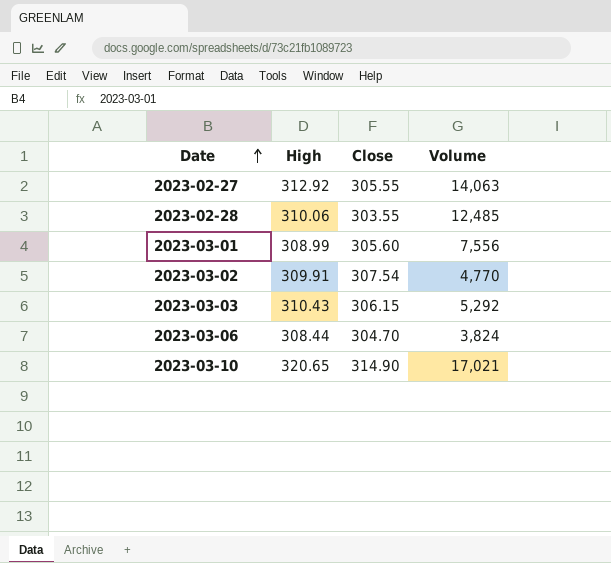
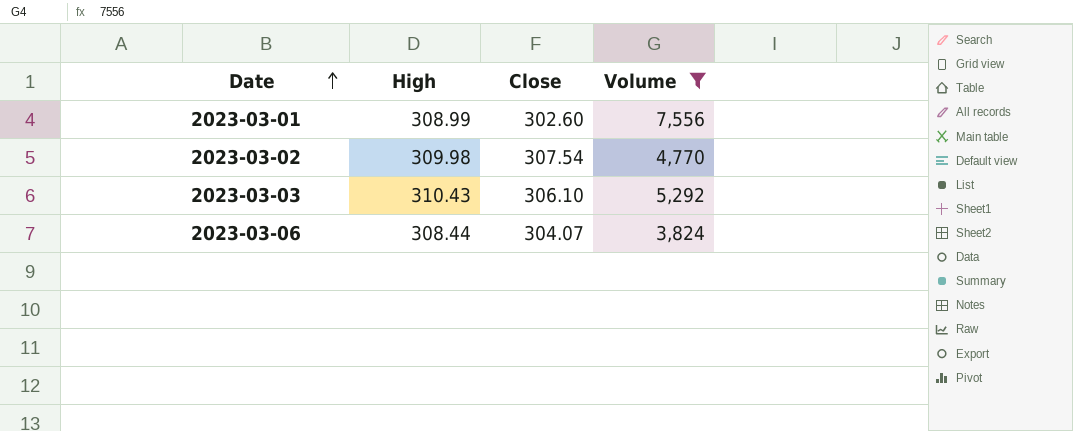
filter: none -> Volume <= 7,556
2023-03-01 | Close: 305.60 -> 302.60
2023-03-02 | High: 309.91 -> 309.98
2023-03-03 | Close: 306.15 -> 306.10
2023-03-06 | Close: 304.70 -> 304.07

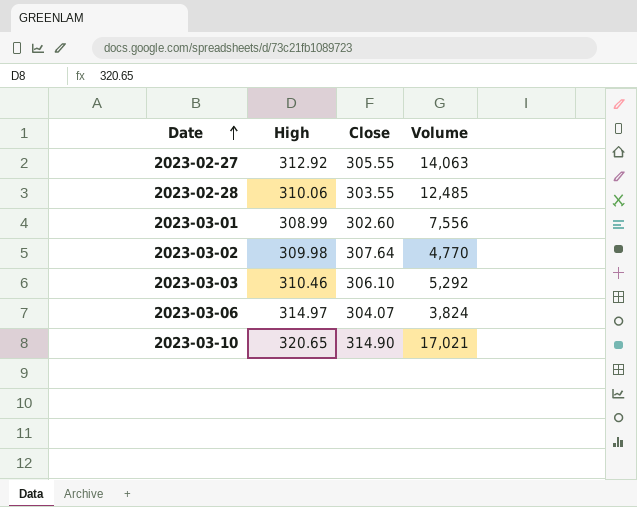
filter: Volume <= 7,556 -> none
2023-03-02 | Close: 307.54 -> 307.64
2023-03-03 | High: 310.43 -> 310.46
2023-03-06 | High: 308.44 -> 314.97

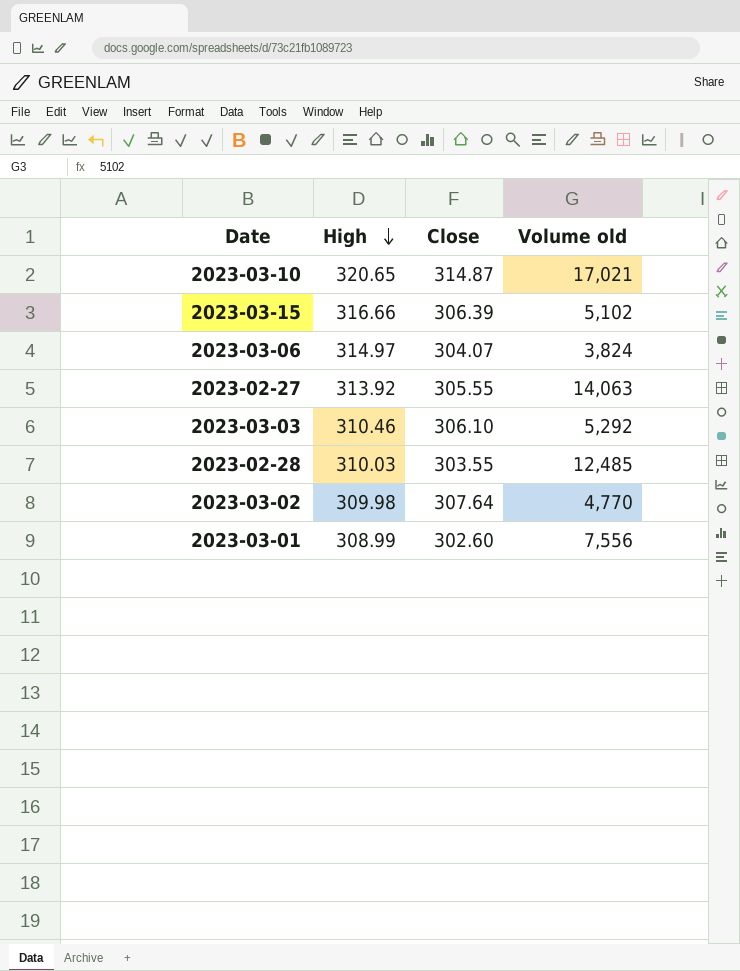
row order: Date ascending -> High descending
column name: Volume -> Volume old
2023-03-10 | Close: 314.90 -> 314.87
row 2023-03-15: none -> 316.66 | 306.39 | 5,102
2023-02-27 | High: 312.92 -> 313.92
2023-02-28 | High: 310.06 -> 310.03

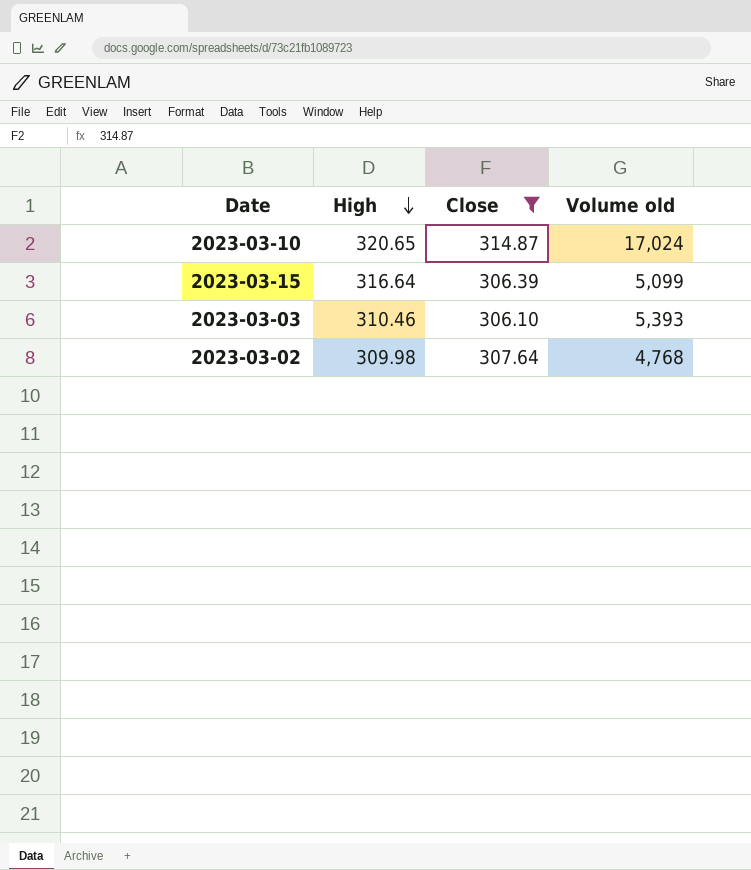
filter: none -> Close >= 306.10
2023-03-10 | Volume old: 17,021 -> 17,024
2023-03-15 | High: 316.66 -> 316.64
2023-03-15 | Volume old: 5,102 -> 5,099
2023-03-03 | Volume old: 5,292 -> 5,393
2023-03-02 | Volume old: 4,770 -> 4,768

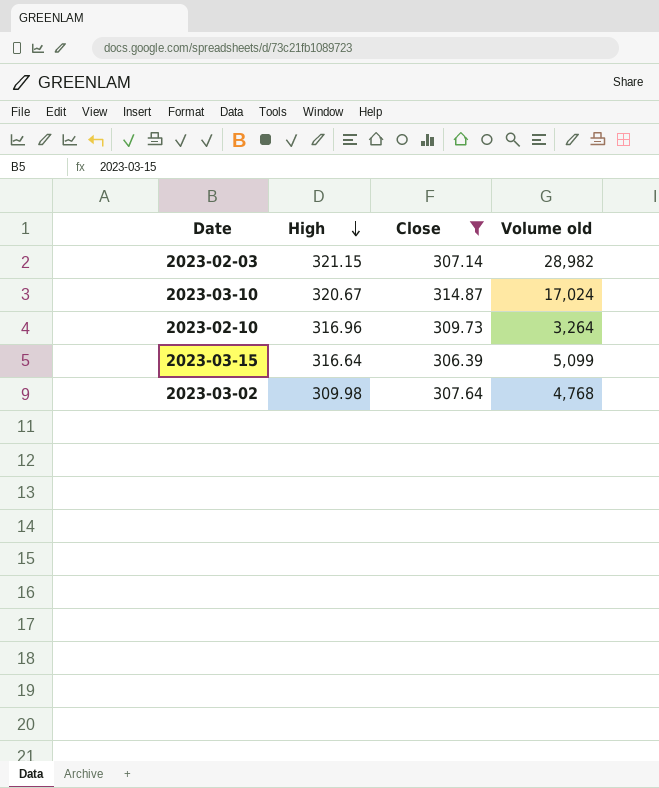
row 2023-03-03: 310.46 | 306.10 | 5,393 -> none
row 2023-02-03: none -> 321.15 | 307.14 | 28,982
2023-03-10 | High: 320.65 -> 320.67
row 2023-02-10: none -> 316.96 | 309.73 | 3,264

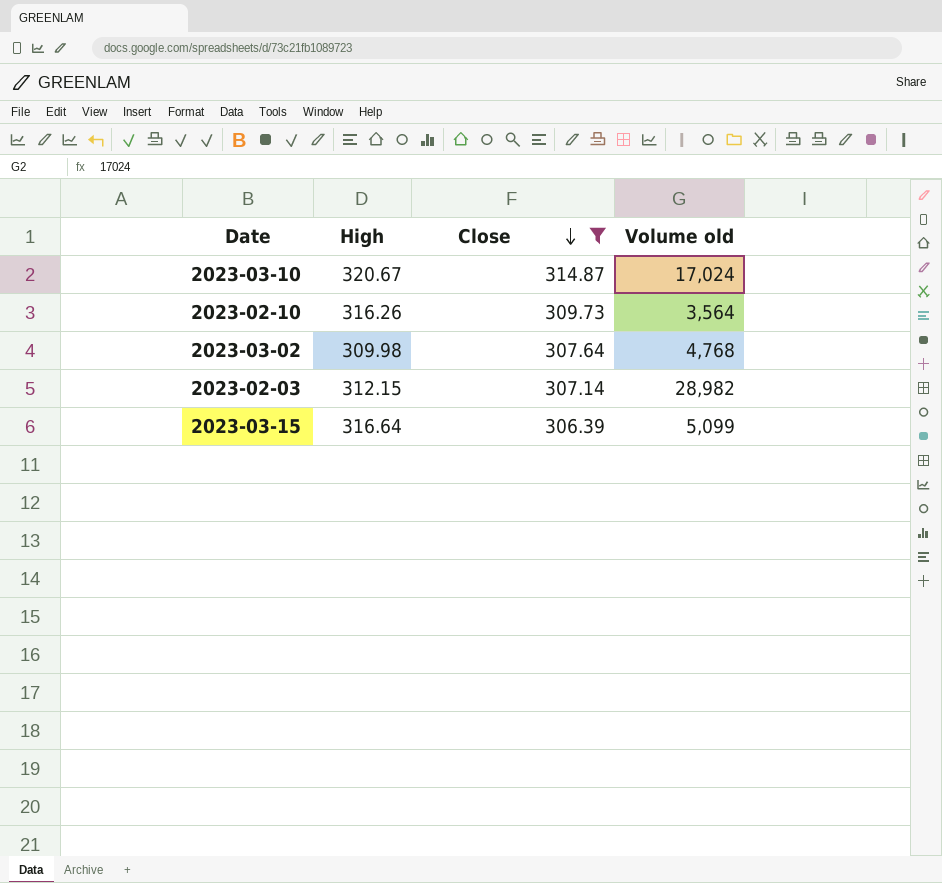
row order: High descending -> Close descending
2023-02-10 | High: 316.96 -> 316.26
2023-02-10 | Volume old: 3,264 -> 3,564
2023-02-03 | High: 321.15 -> 312.15

